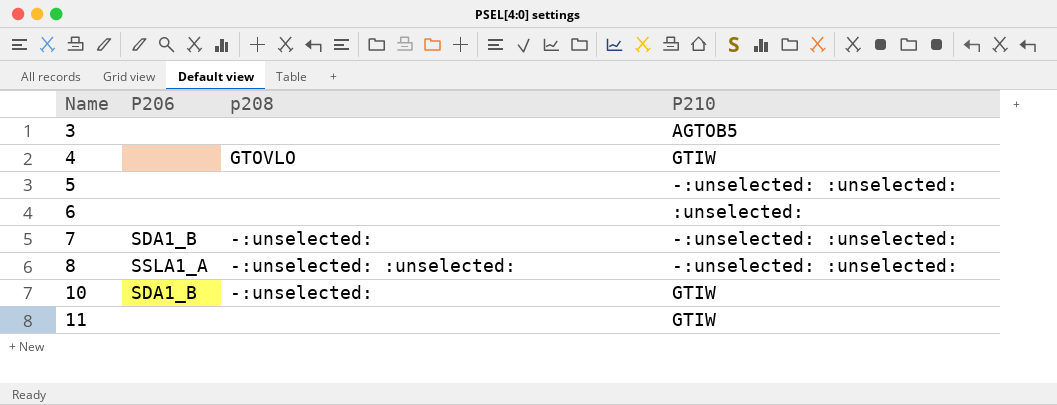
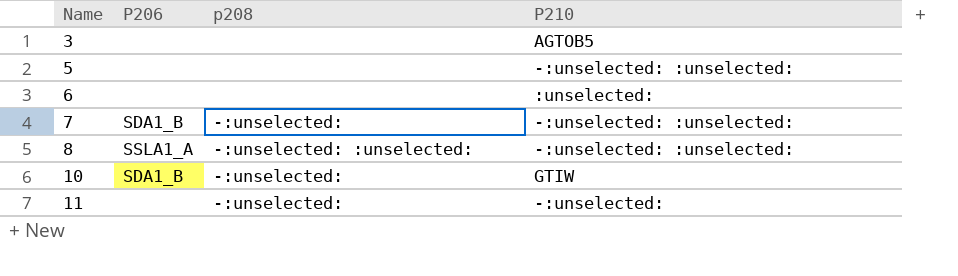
row 4: none | GTOVLO | GTIW -> none
11 | p208: none -> -:unselected:
11 | P210: GTIW -> -:unselected:

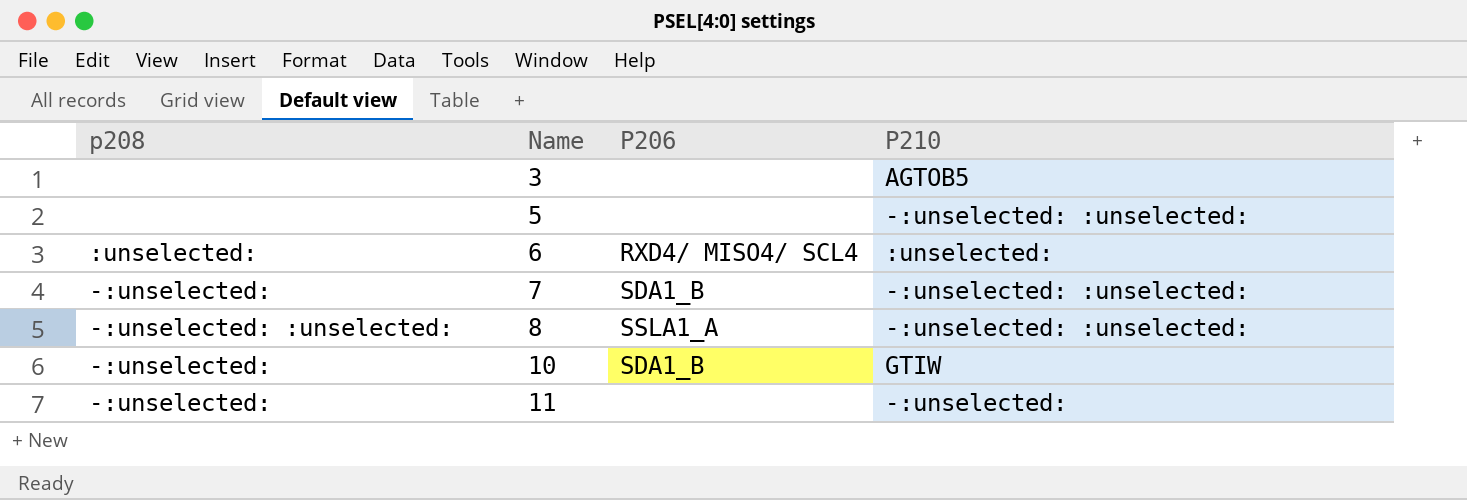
column p208 | position: 3 -> 1
6 | p208: none -> :unselected:
6 | P206: none -> RXD4/ MISO4/ SCL4

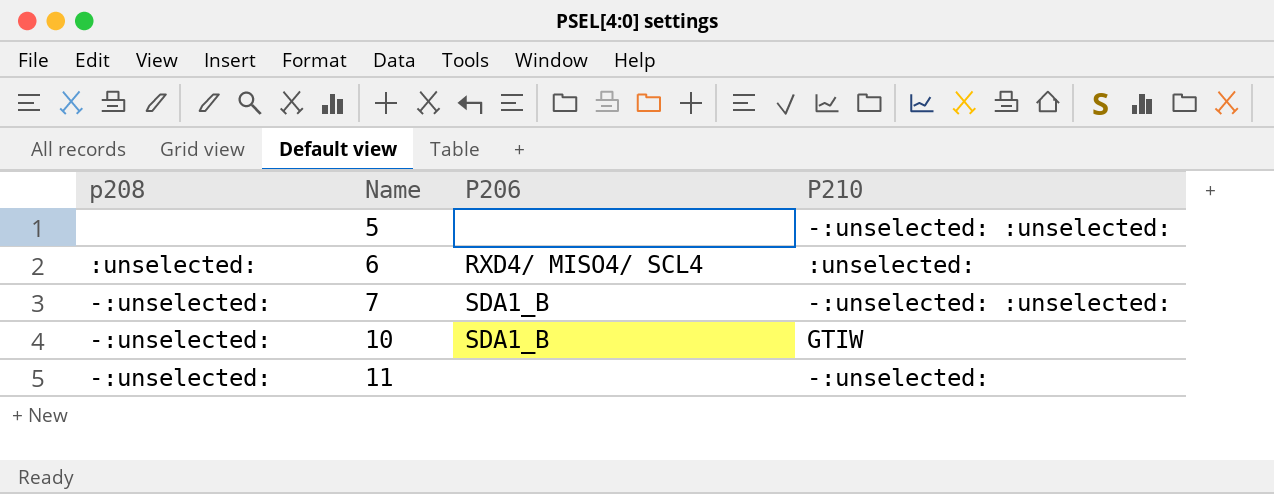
row 3: none | none | AGTOB5 -> none
row 8: -:unselected: :unselected: | SSLA1_A | -:unselected: :unselected: -> none

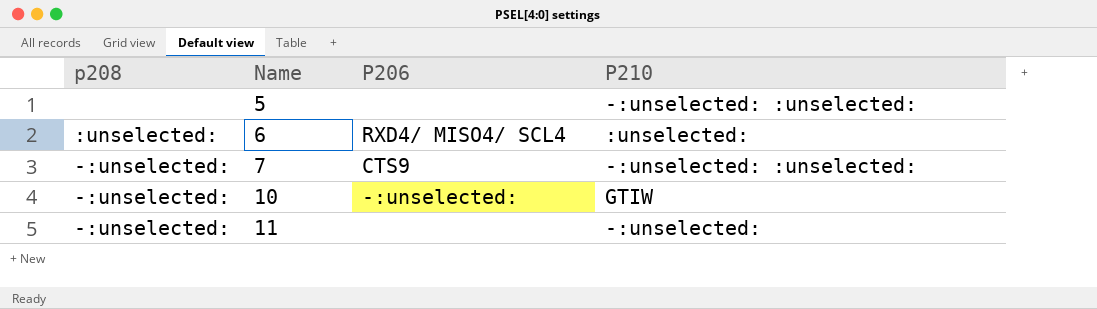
7 | P206: SDA1_B -> CTS9
10 | P206: SDA1_B -> -:unselected:

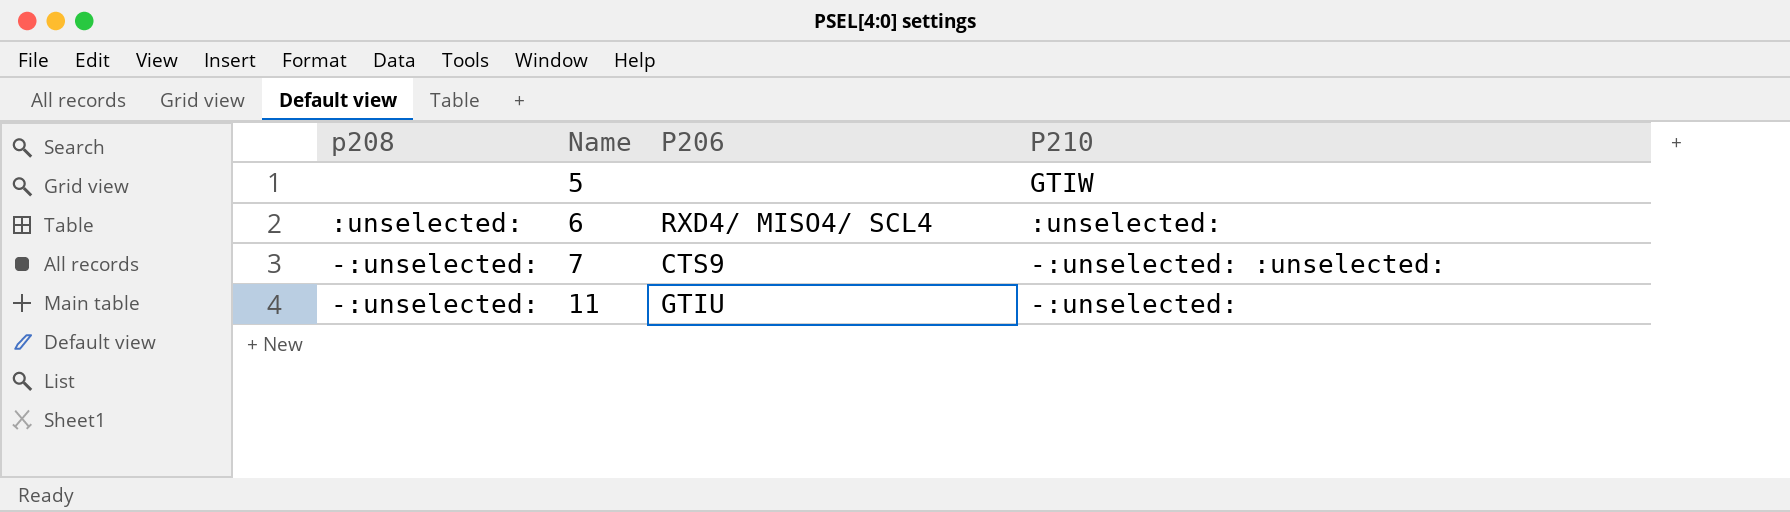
row 10: -:unselected: | -:unselected: | GTIW -> none
5 | P210: -:unselected: :unselected: -> GTIW
11 | P206: none -> GTIU

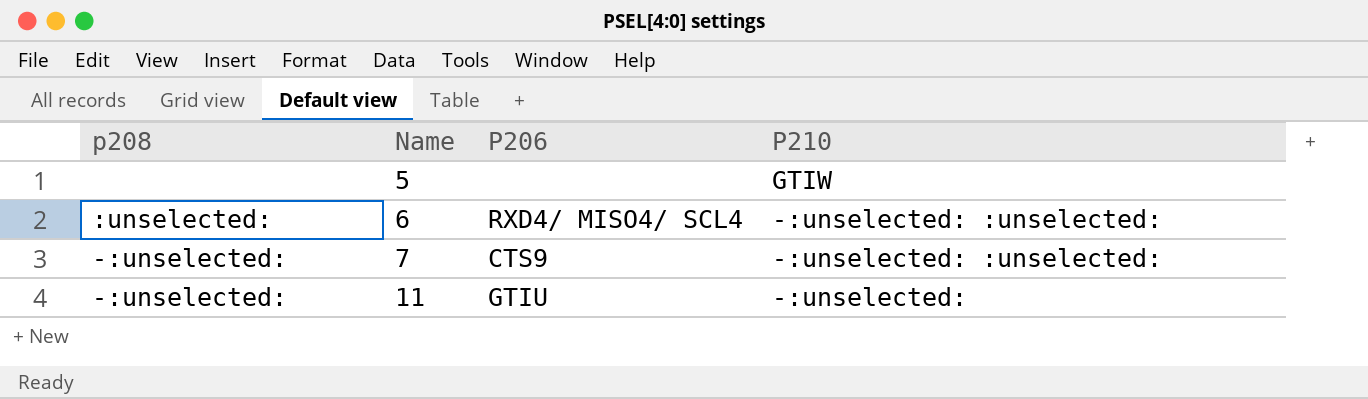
6 | P210: :unselected: -> -:unselected: :unselected:

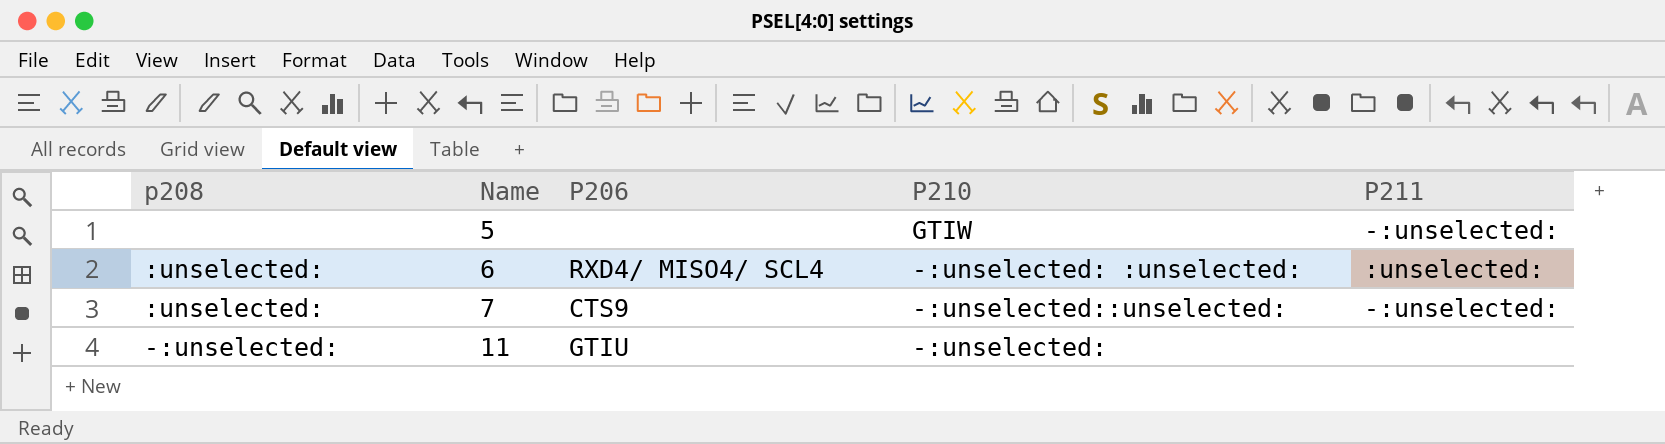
column P211 | position: none -> 5
7 | p208: -:unselected: -> :unselected:
7 | P210: -:unselected: :unselected: -> -:unselected::unselected:

